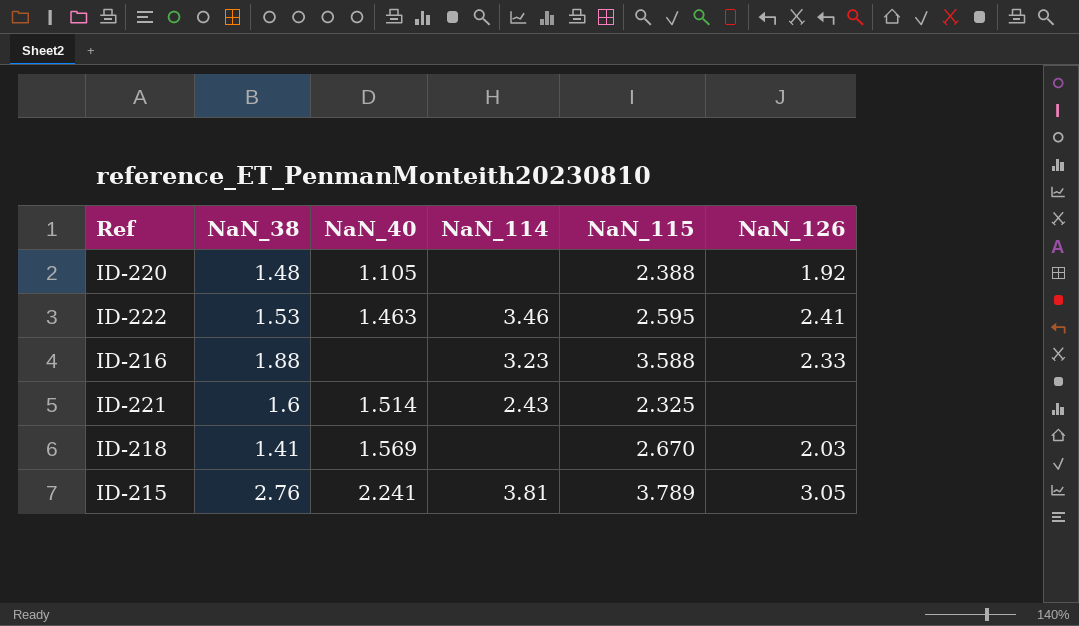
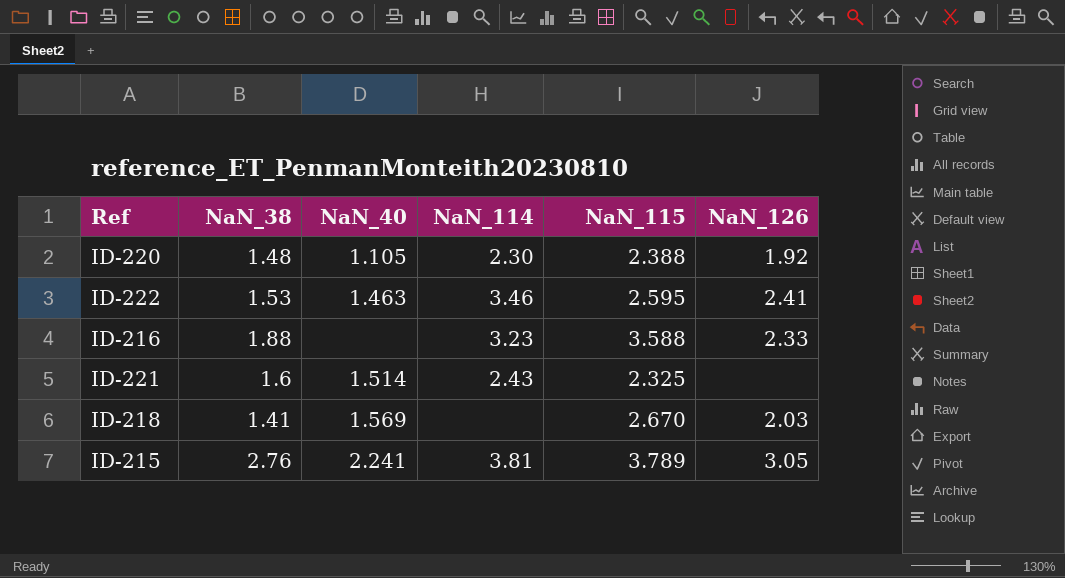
ID-220 | NaN_114: none -> 2.30

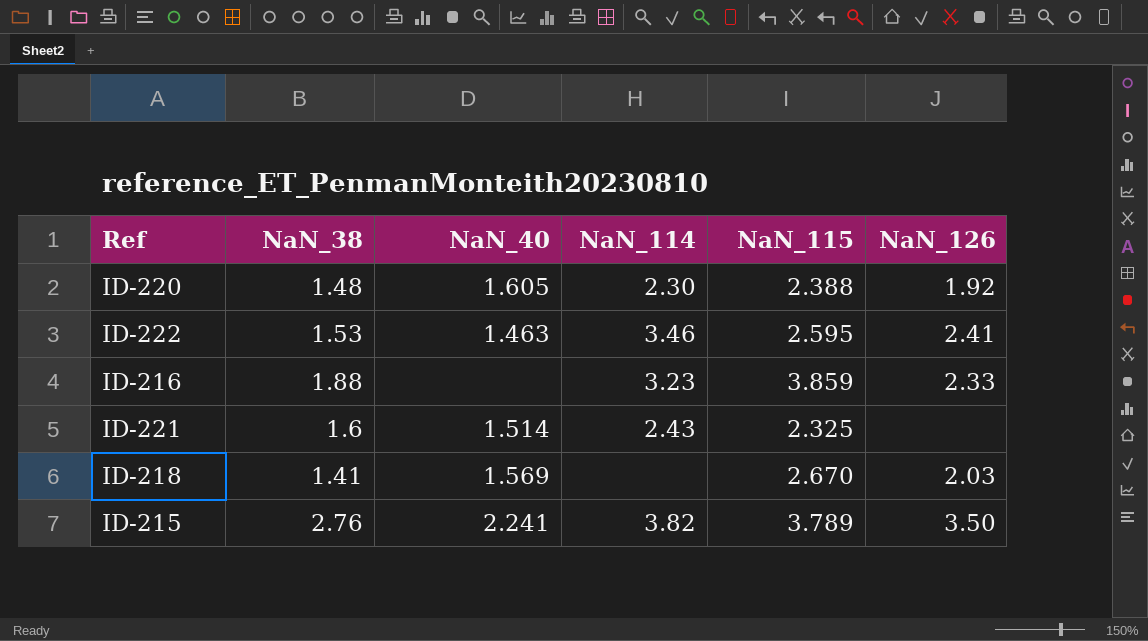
ID-220 | NaN_40: 1.105 -> 1.605
ID-216 | NaN_115: 3.588 -> 3.859
ID-215 | NaN_114: 3.81 -> 3.82
ID-215 | NaN_126: 3.05 -> 3.50

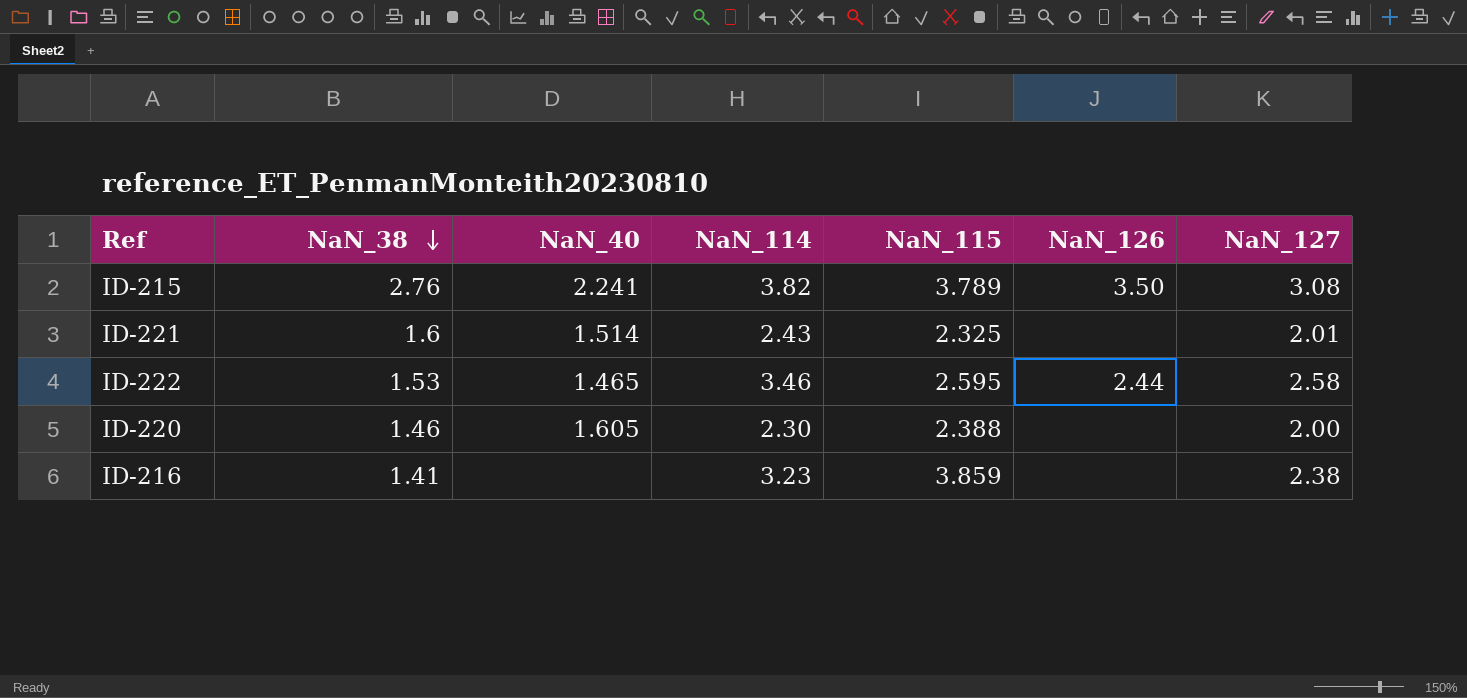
row order: none -> NaN_38 descending
column NaN_127 | position: none -> 7
row ID-218: 1.41 | 1.569 | none | 2.670 | 2.03 -> none
ID-222 | NaN_40: 1.463 -> 1.465
ID-222 | NaN_126: 2.41 -> 2.44
ID-220 | NaN_38: 1.48 -> 1.46
ID-220 | NaN_126: 1.92 -> none
ID-216 | NaN_38: 1.88 -> 1.41
ID-216 | NaN_126: 2.33 -> none

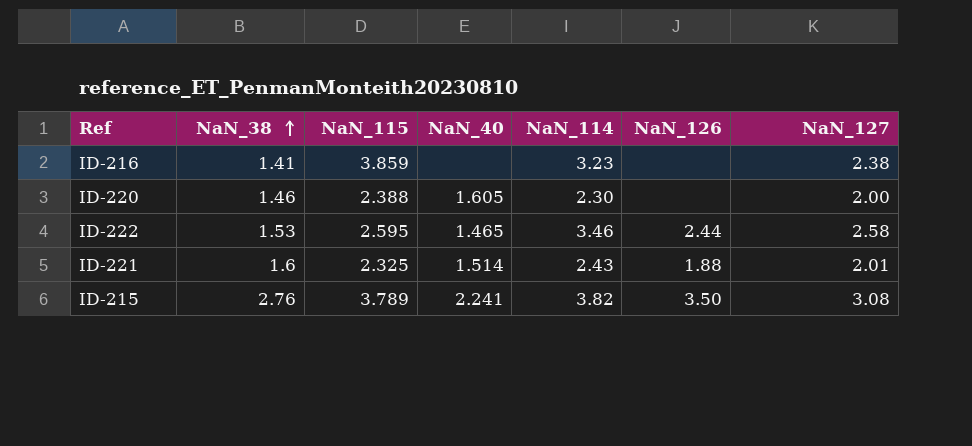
row order: NaN_38 descending -> NaN_38 ascending
column NaN_115 | position: 5 -> 3
ID-221 | NaN_126: none -> 1.88

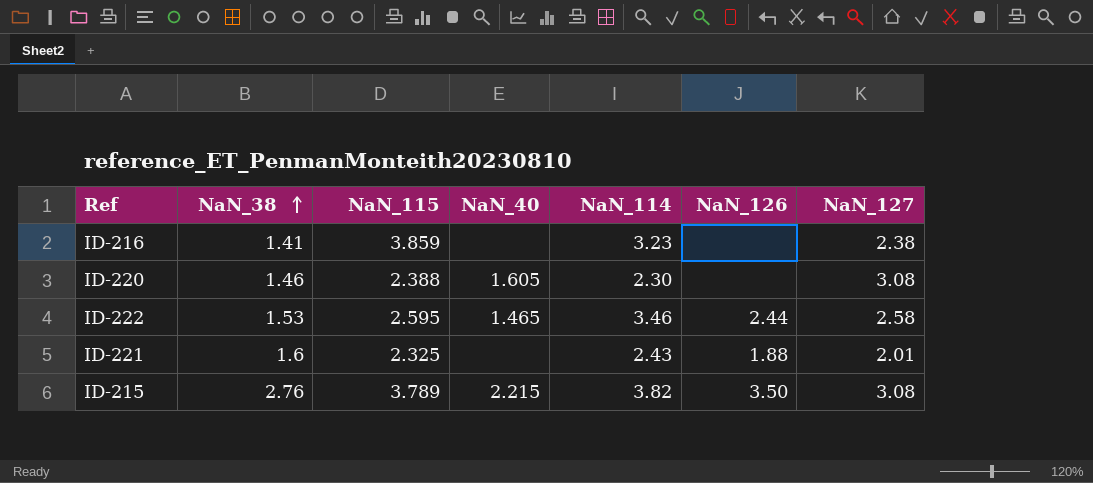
ID-220 | NaN_127: 2.00 -> 3.08
ID-221 | NaN_40: 1.514 -> none
ID-215 | NaN_40: 2.241 -> 2.215

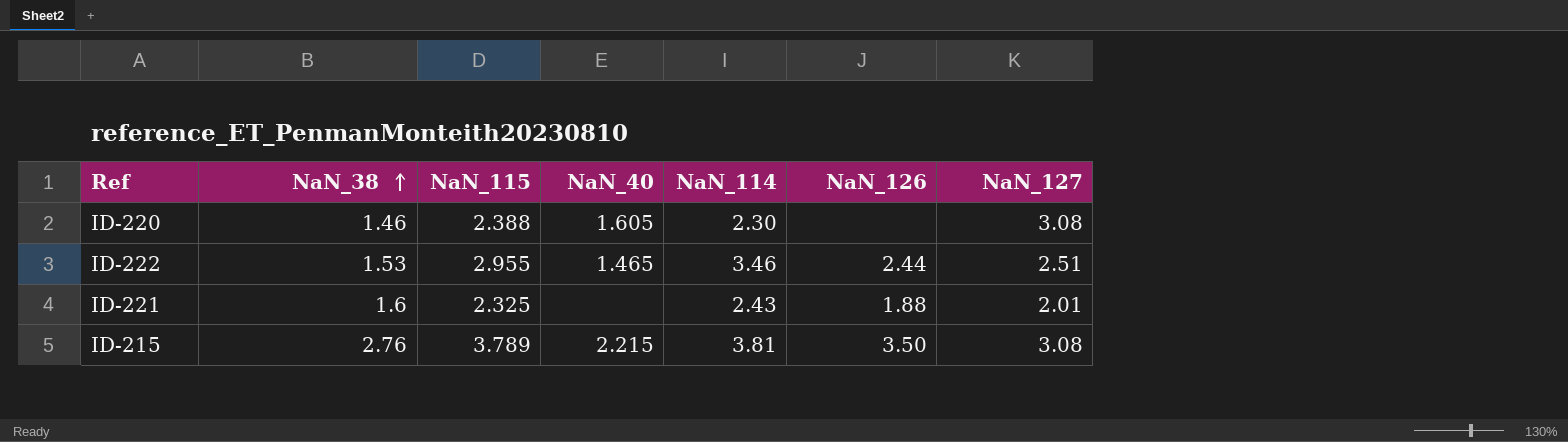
row ID-216: 1.41 | 3.859 | none | 3.23 | none | 2.38 -> none
ID-222 | NaN_115: 2.595 -> 2.955
ID-222 | NaN_127: 2.58 -> 2.51
ID-215 | NaN_114: 3.82 -> 3.81

